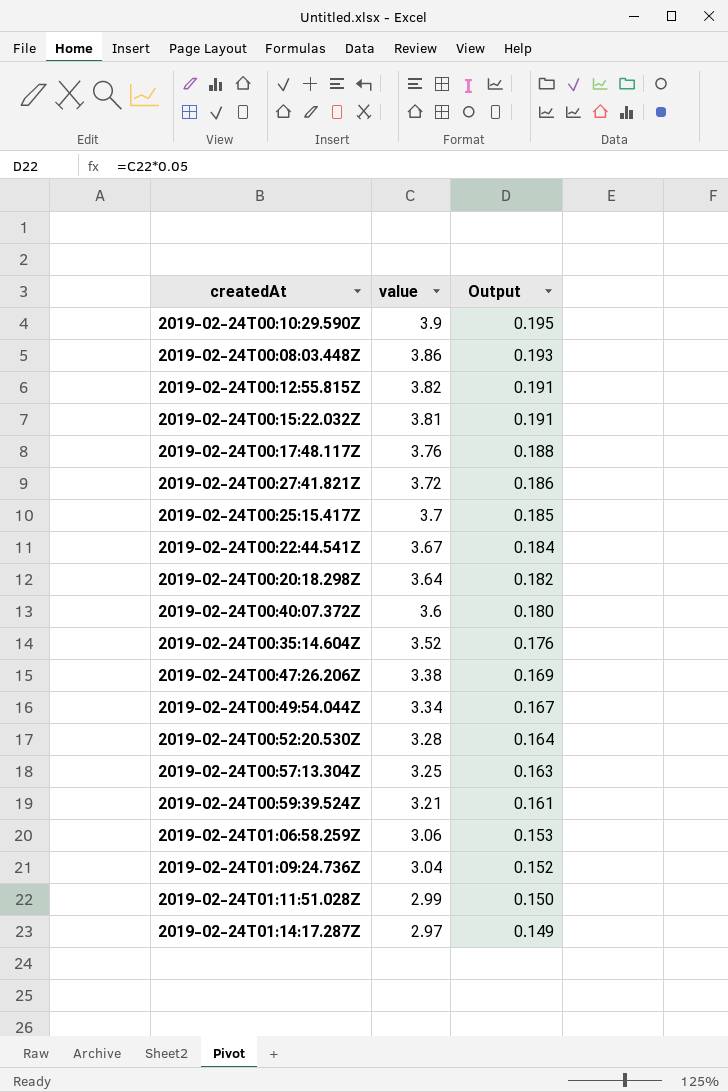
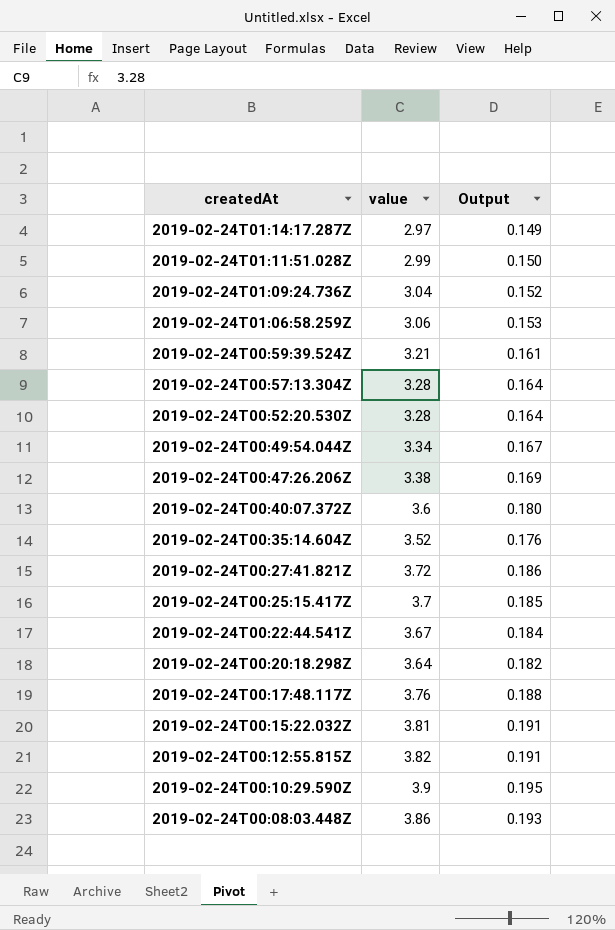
row order: value descending -> createdAt descending
2019-02-24T00:57:13.304Z | value: 3.25 -> 3.28
2019-02-24T00:57:13.304Z | Output: 0.163 -> 0.164

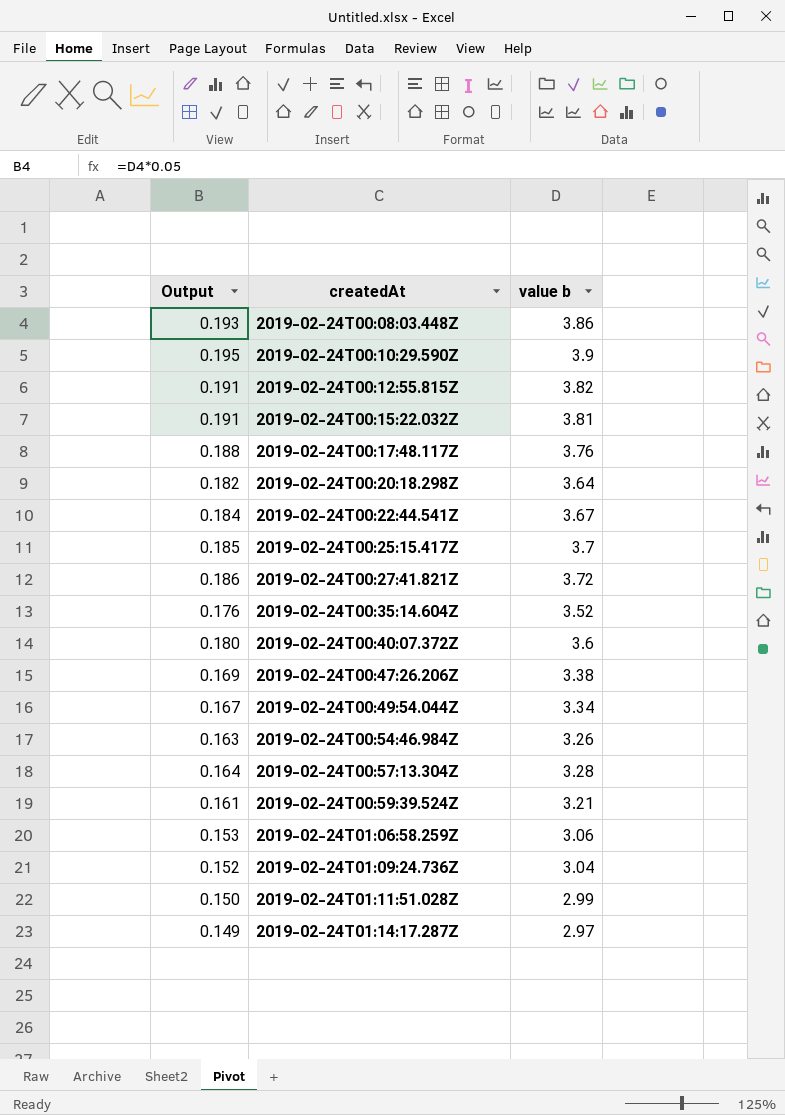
row order: createdAt descending -> createdAt ascending
column Output | position: 3 -> 1
column name: value -> value b
row 2019-02-24T00:52:20.530Z: 3.28 | 0.164 -> none
row 2019-02-24T00:54:46.984Z: none -> 0.163 | 3.26

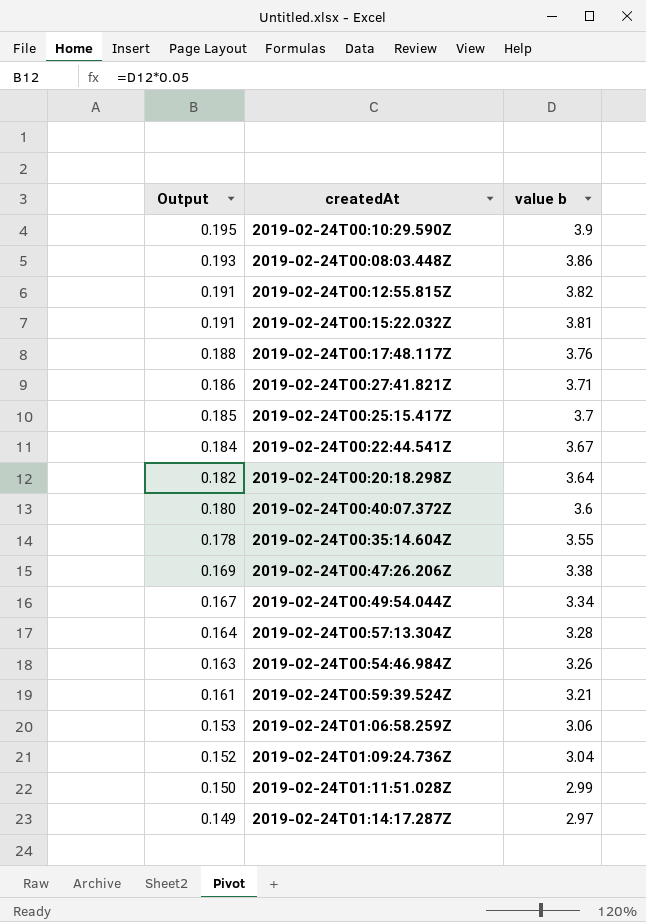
row order: createdAt ascending -> Output descending
2019-02-24T00:27:41.821Z | value b: 3.72 -> 3.71
2019-02-24T00:35:14.604Z | Output: 0.176 -> 0.178
2019-02-24T00:35:14.604Z | value b: 3.52 -> 3.55

